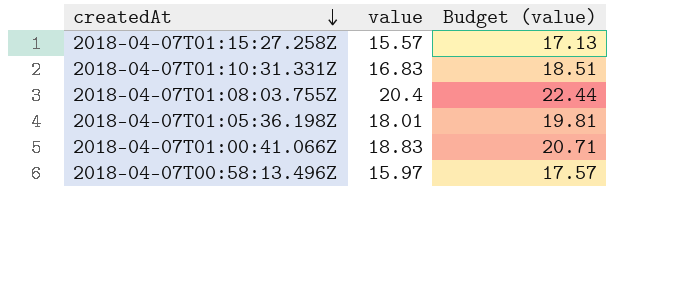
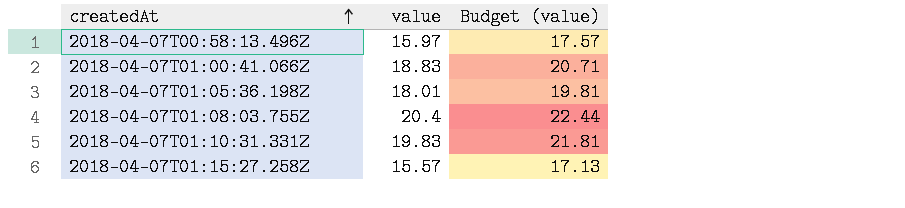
row order: createdAt descending -> createdAt ascending
2018-04-07T01:10:31.331Z | value: 16.83 -> 19.83
2018-04-07T01:10:31.331Z | Budget (value): 18.51 -> 21.81

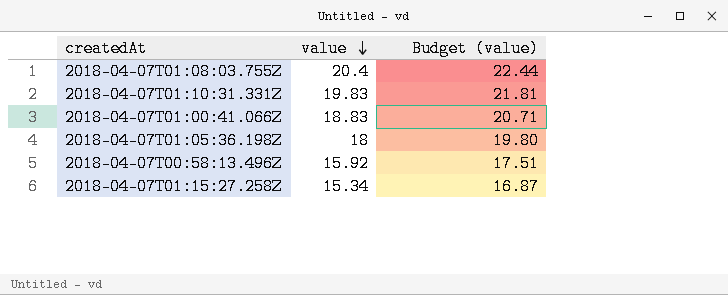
row order: createdAt ascending -> value descending
2018-04-07T01:05:36.198Z | value: 18.01 -> 18
2018-04-07T01:05:36.198Z | Budget (value): 19.81 -> 19.80
2018-04-07T00:58:13.496Z | value: 15.97 -> 15.92
2018-04-07T00:58:13.496Z | Budget (value): 17.57 -> 17.51
2018-04-07T01:15:27.258Z | value: 15.57 -> 15.34
2018-04-07T01:15:27.258Z | Budget (value): 17.13 -> 16.87

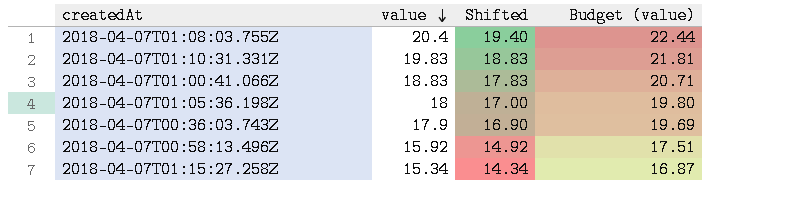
column Shifted | formula: none -> [value] - 1
row 2018-04-07T00:36:03.743Z: none -> 17.9 | 16.90 | 19.69

